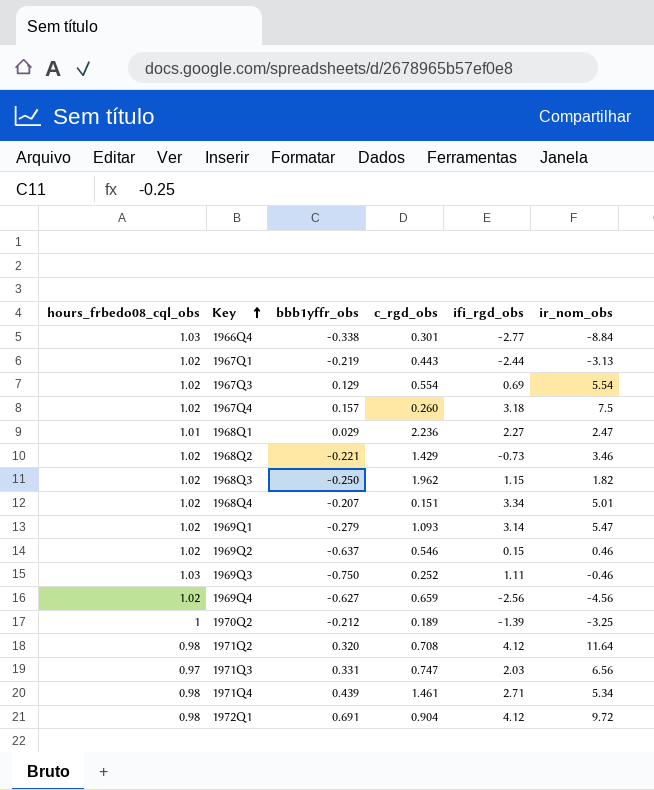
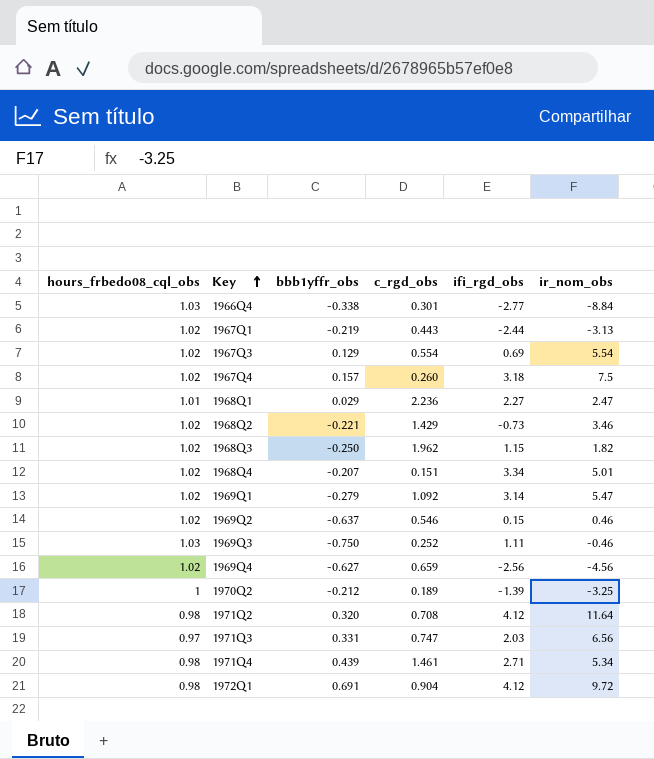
1969Q1 | c_rgd_obs: 1.093 -> 1.092

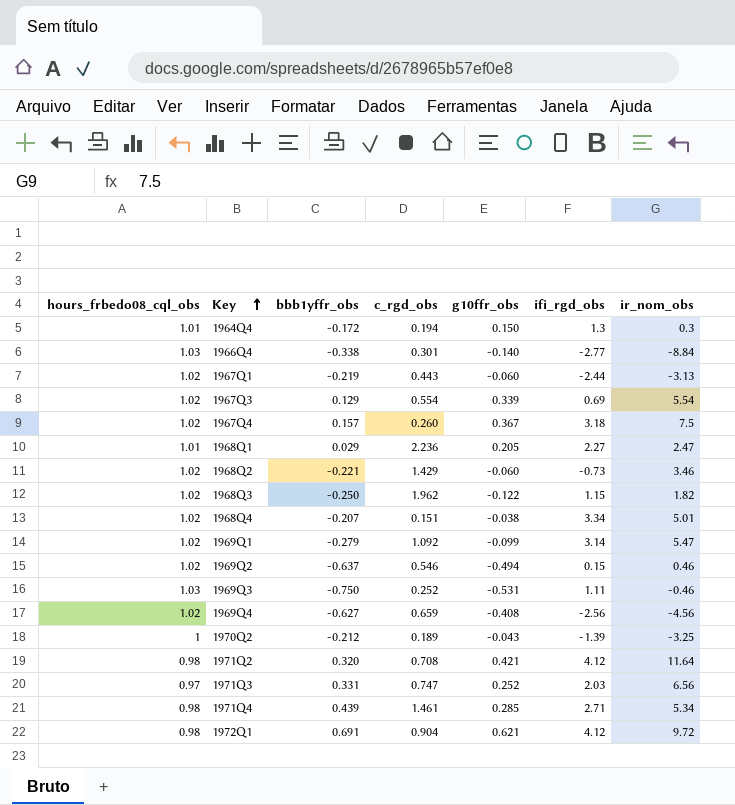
column g10ffr_obs | position: none -> 5
row 1964Q4: none -> 1.01 | -0.172 | 0.194 | 0.150 | 1.3 | 0.3

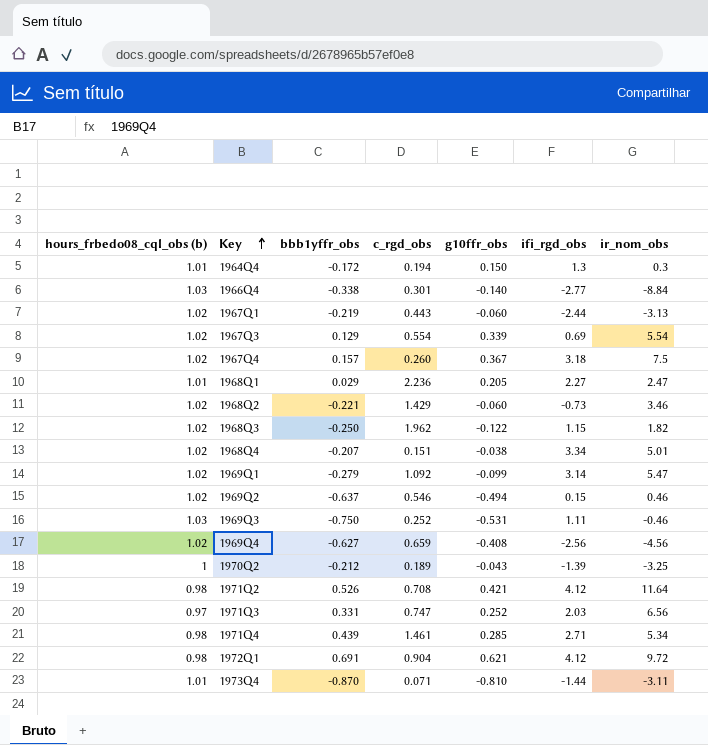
column name: hours_frbedo08_cql_obs -> hours_frbedo08_cql_obs (b)
1971Q2 | bbb1yffr_obs: 0.320 -> 0.526
row 1973Q4: none -> 1.01 | -0.870 | 0.071 | -0.810 | -1.44 | -3.11

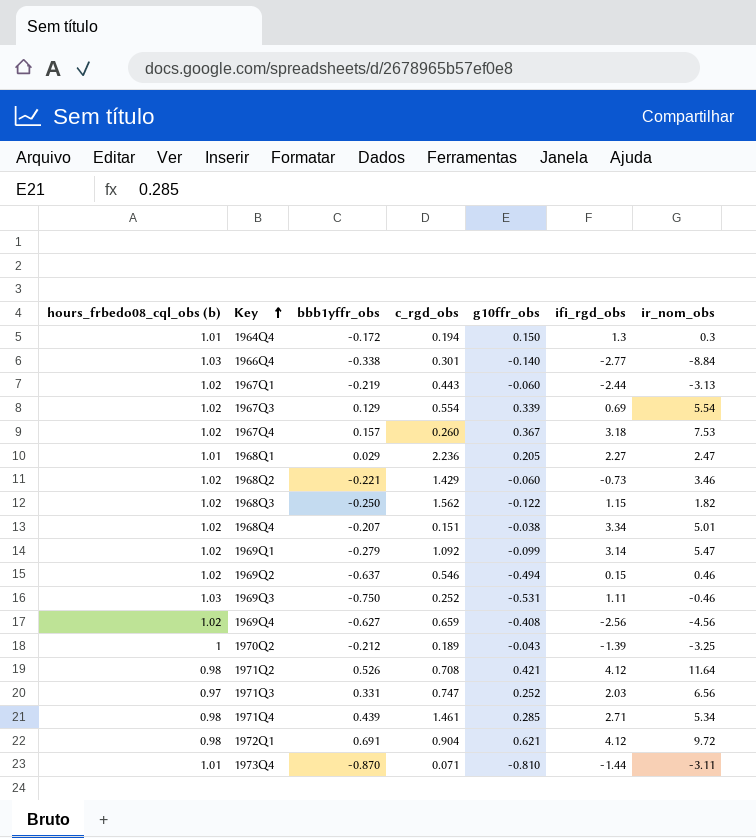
1967Q4 | ir_nom_obs: 7.5 -> 7.53
1968Q3 | c_rgd_obs: 1.962 -> 1.562

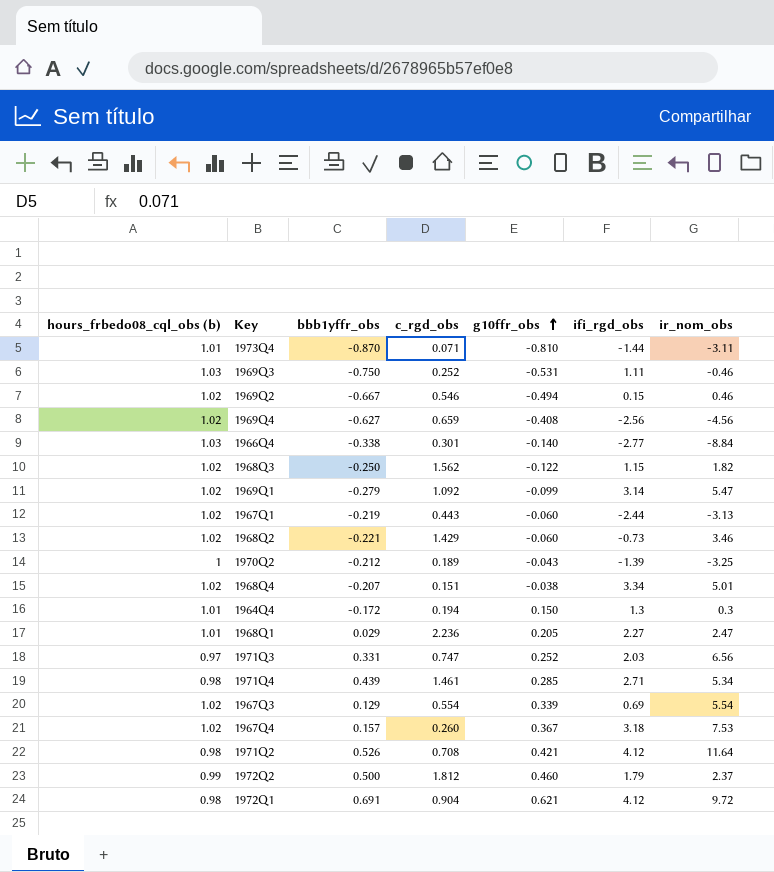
row order: Key ascending -> g10ffr_obs ascending
1969Q2 | bbb1yffr_obs: -0.637 -> -0.667
row 1972Q2: none -> 0.99 | 0.500 | 1.812 | 0.460 | 1.79 | 2.37

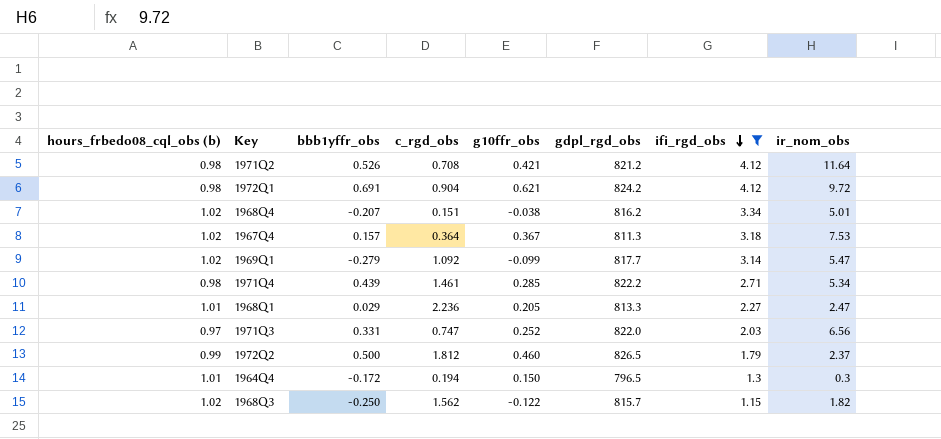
filter: none -> ifi_rgd_obs >= 1.15
row order: g10ffr_obs ascending -> ifi_rgd_obs descending
column gdpl_rgd_obs | position: none -> 6
1967Q4 | c_rgd_obs: 0.260 -> 0.364

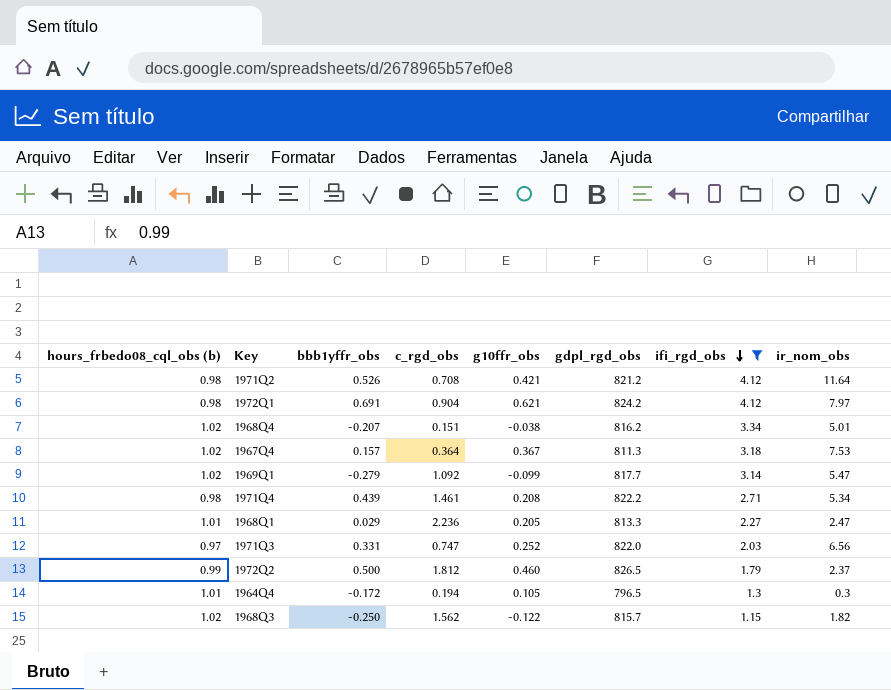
1972Q1 | ir_nom_obs: 9.72 -> 7.97
1971Q4 | g10ffr_obs: 0.285 -> 0.208
1964Q4 | g10ffr_obs: 0.150 -> 0.105

